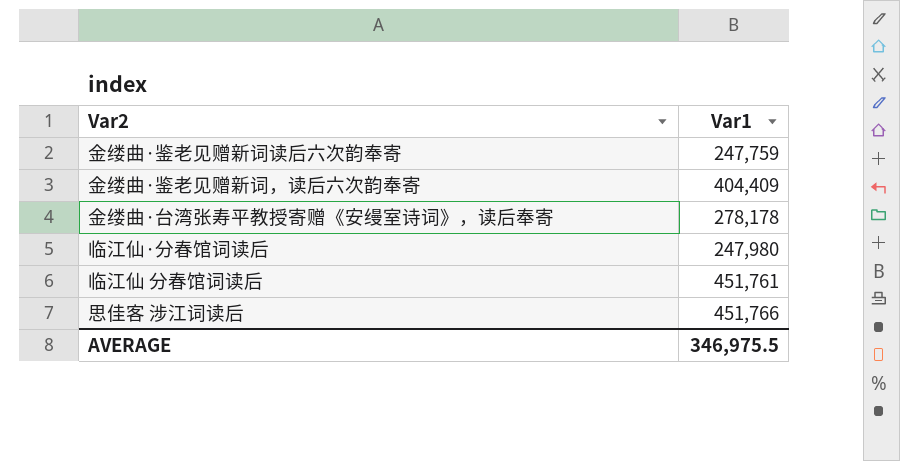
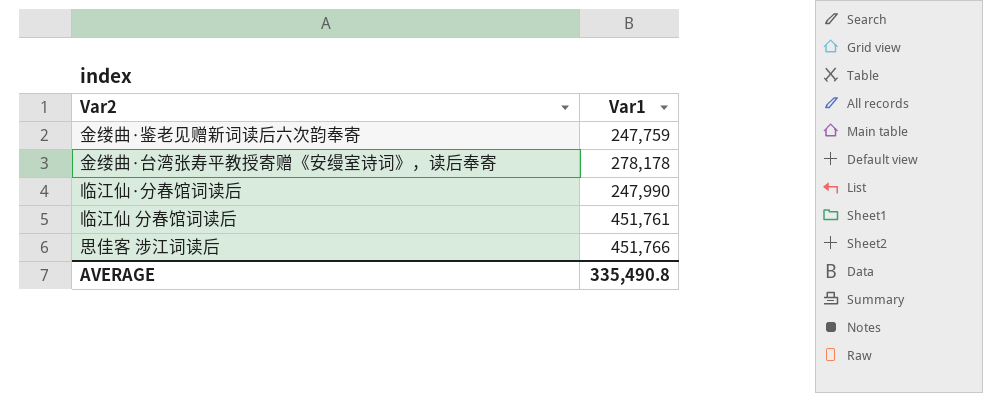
row 金缕曲·鉴老见赠新词，读后六次韵奉寄: 404,409 -> none
临江仙·分春馆词读后 | Var1: 247,980 -> 247,990
AVERAGE | Var1: 346,975.5 -> 335,490.8

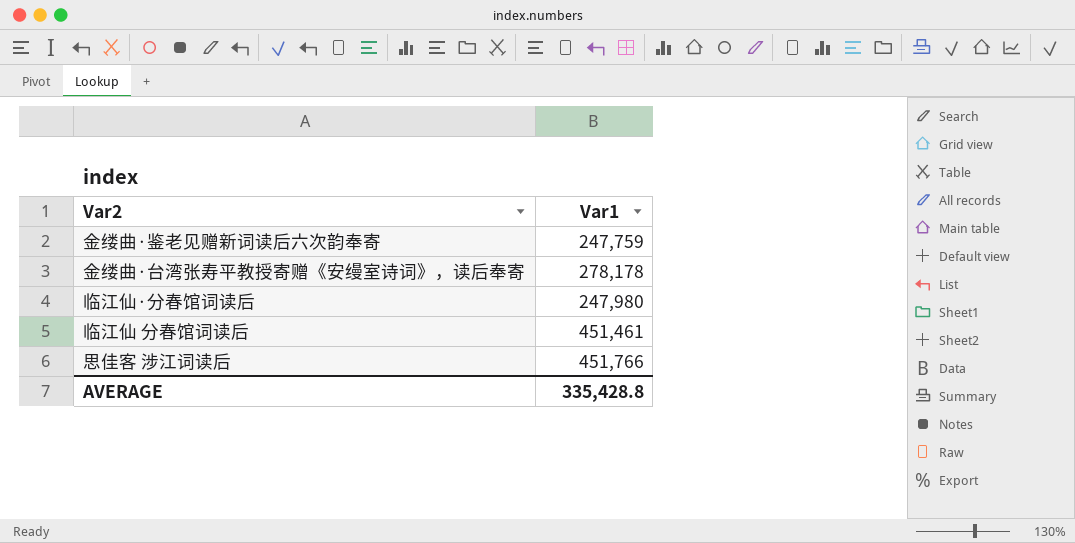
临江仙·分春馆词读后 | Var1: 247,990 -> 247,980
临江仙 分春馆词读后 | Var1: 451,761 -> 451,461
AVERAGE | Var1: 335,490.8 -> 335,428.8

